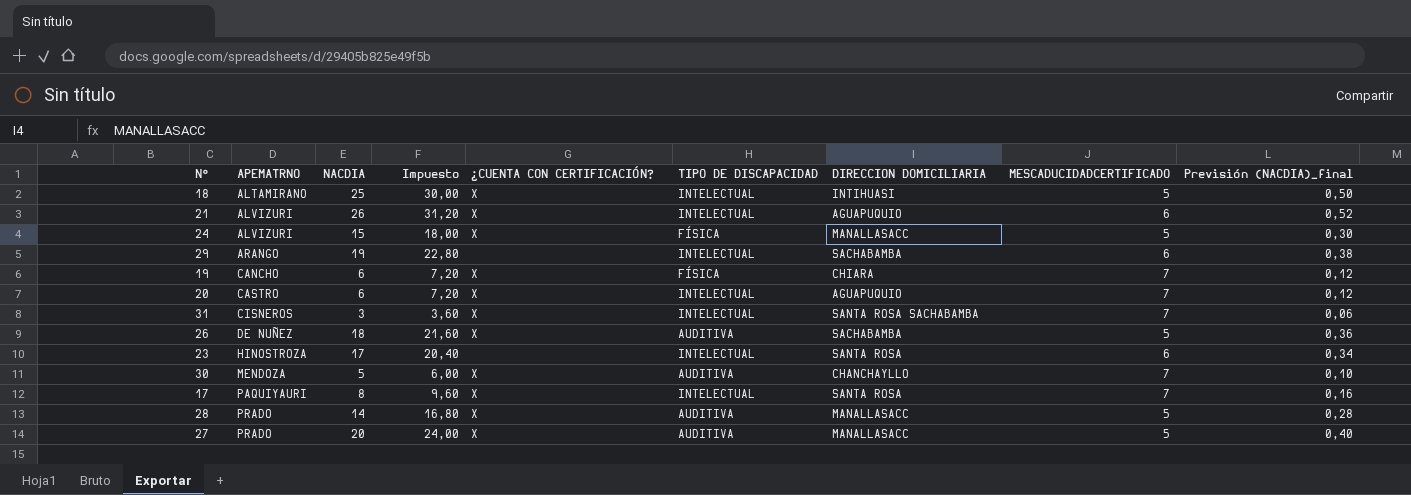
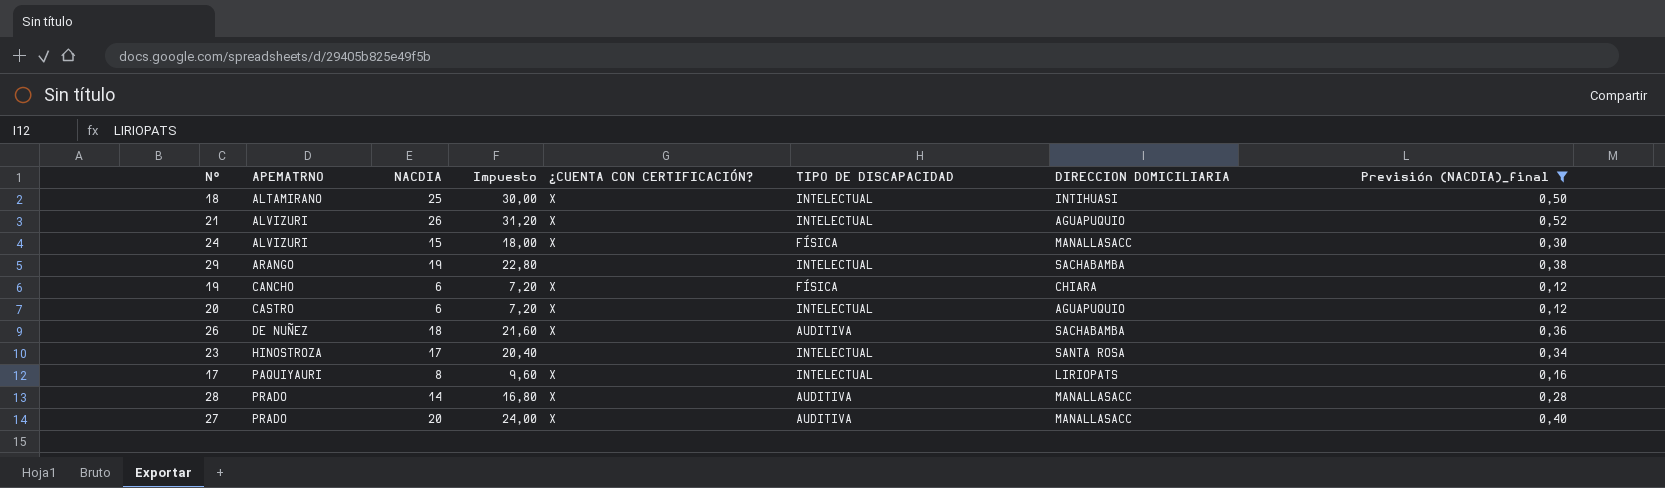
filter: none -> Previsión (NACDIA)_final >= 0,12
column MESCADUCIDADCERTIFICADO | position: 8 -> none
17 | DIRECCION DOMICILIARIA: SANTA ROSA -> LIRIOPATS

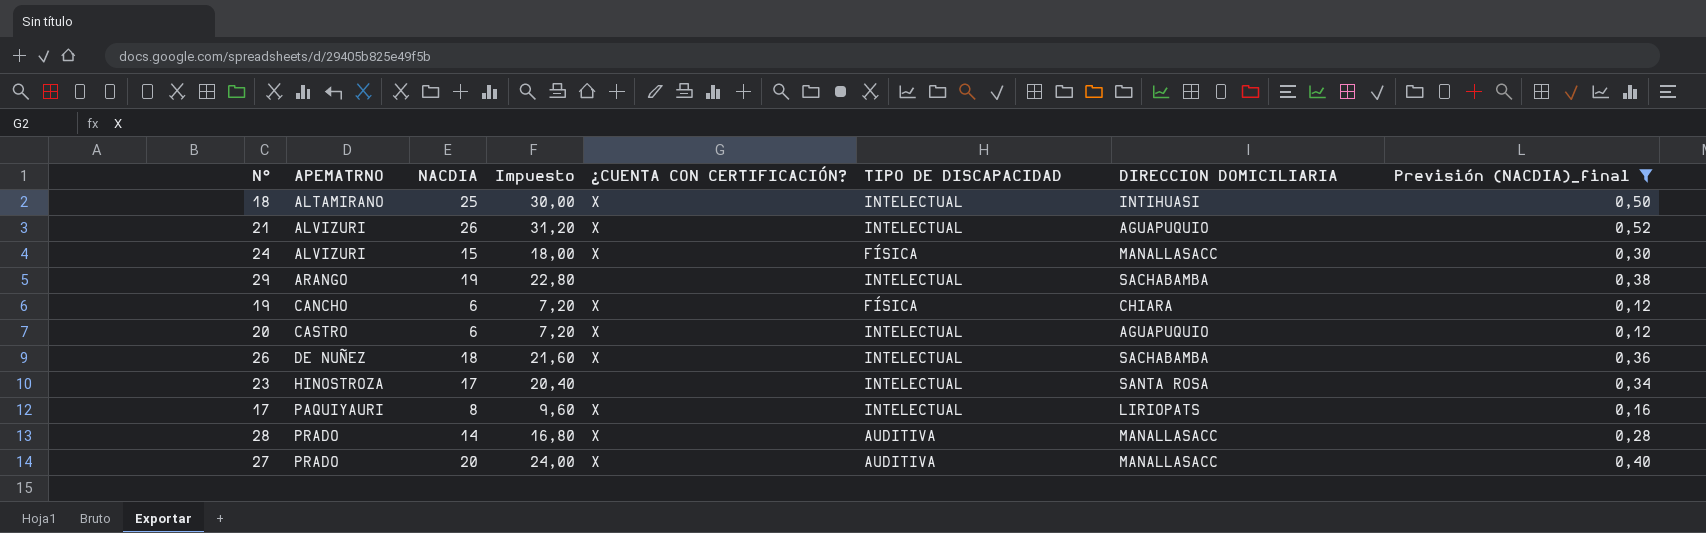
26 | TIPO DE DISCAPACIDAD: AUDITIVA -> INTELECTUAL

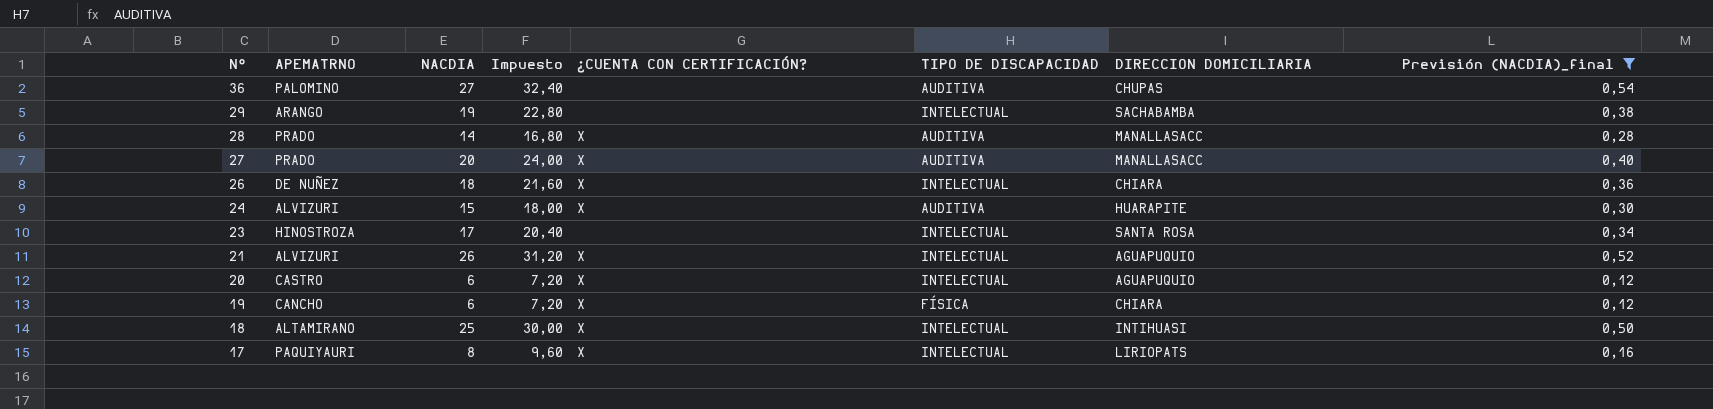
row order: APEMATRNO ascending -> N° descending
row 36: none -> PALOMINO | 27 | 32,40 | none | AUDITIVA | CHUPAS | 0,54
26 | DIRECCION DOMICILIARIA: SACHABAMBA -> CHIARA
24 | TIPO DE DISCAPACIDAD: FÍSICA -> AUDITIVA
24 | DIRECCION DOMICILIARIA: MANALLASACC -> HUARAPITE

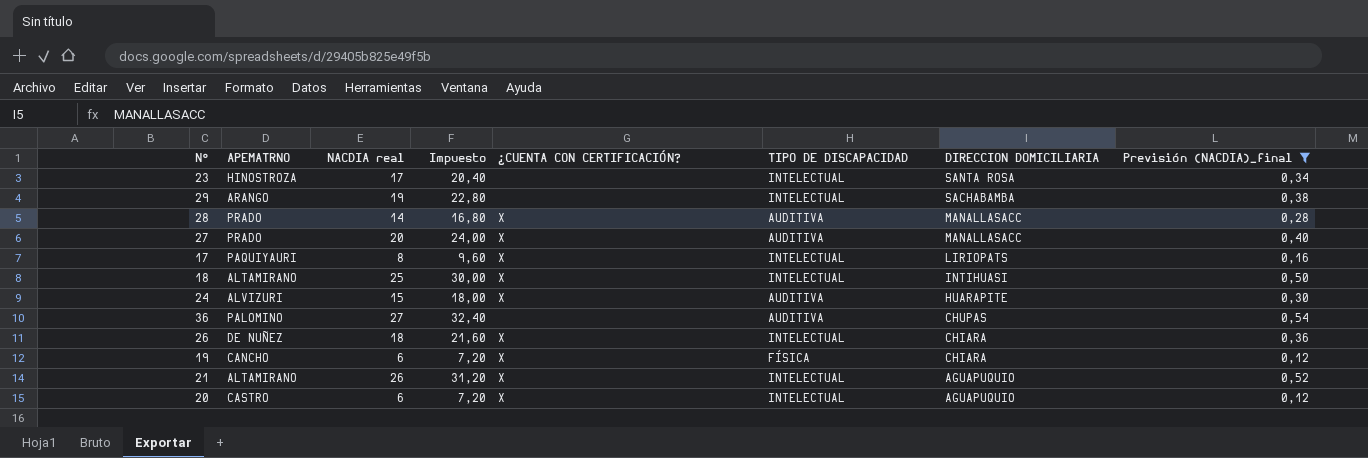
row order: N° descending -> DIRECCION DOMICILIARIA descending
column name: NACDIA -> NACDIA real
21 | APEMATRNO: ALVIZURI -> ALTAMIRANO

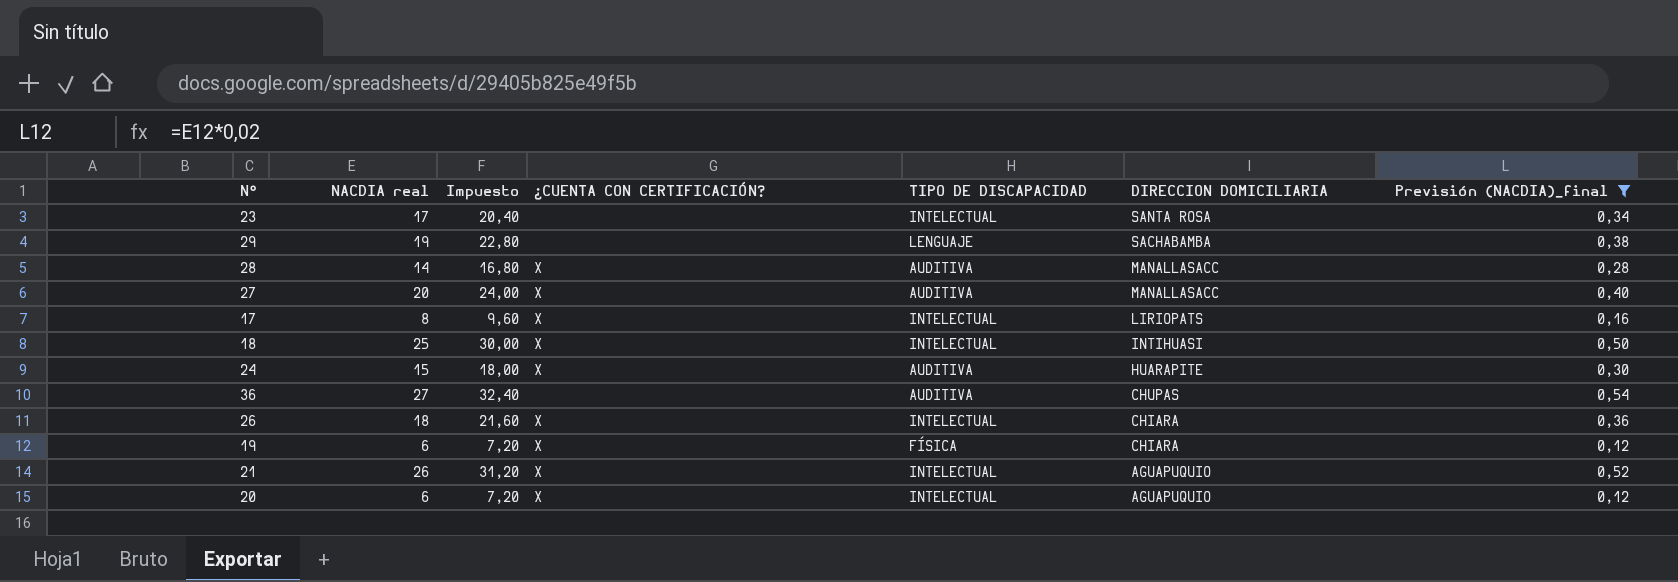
column APEMATRNO | position: 2 -> none
29 | TIPO DE DISCAPACIDAD: INTELECTUAL -> LENGUAJE

